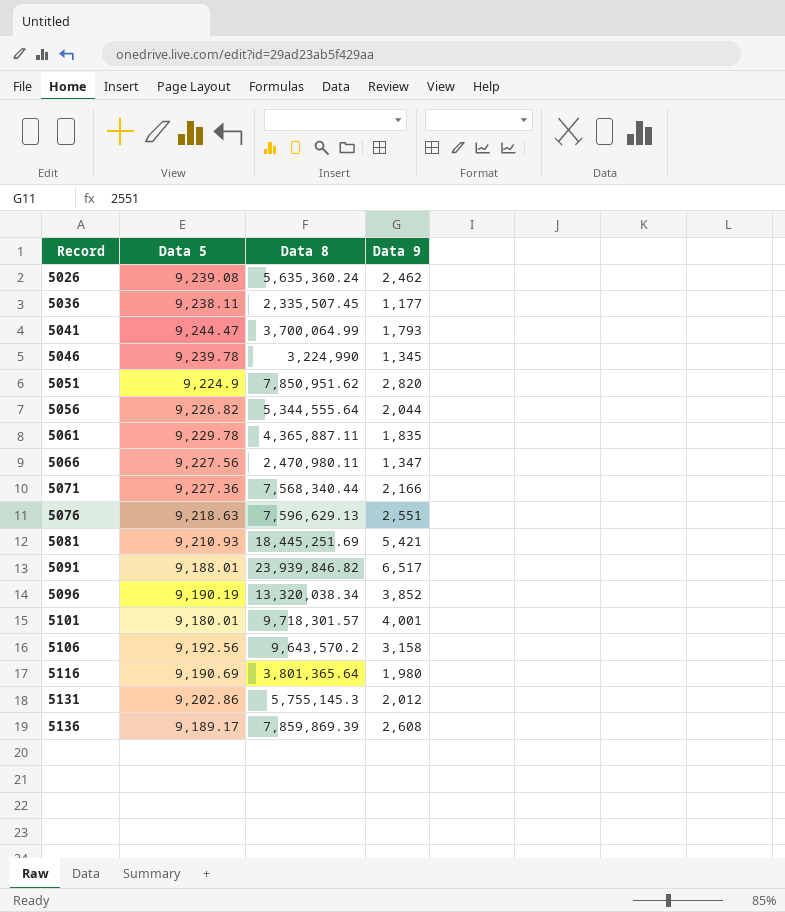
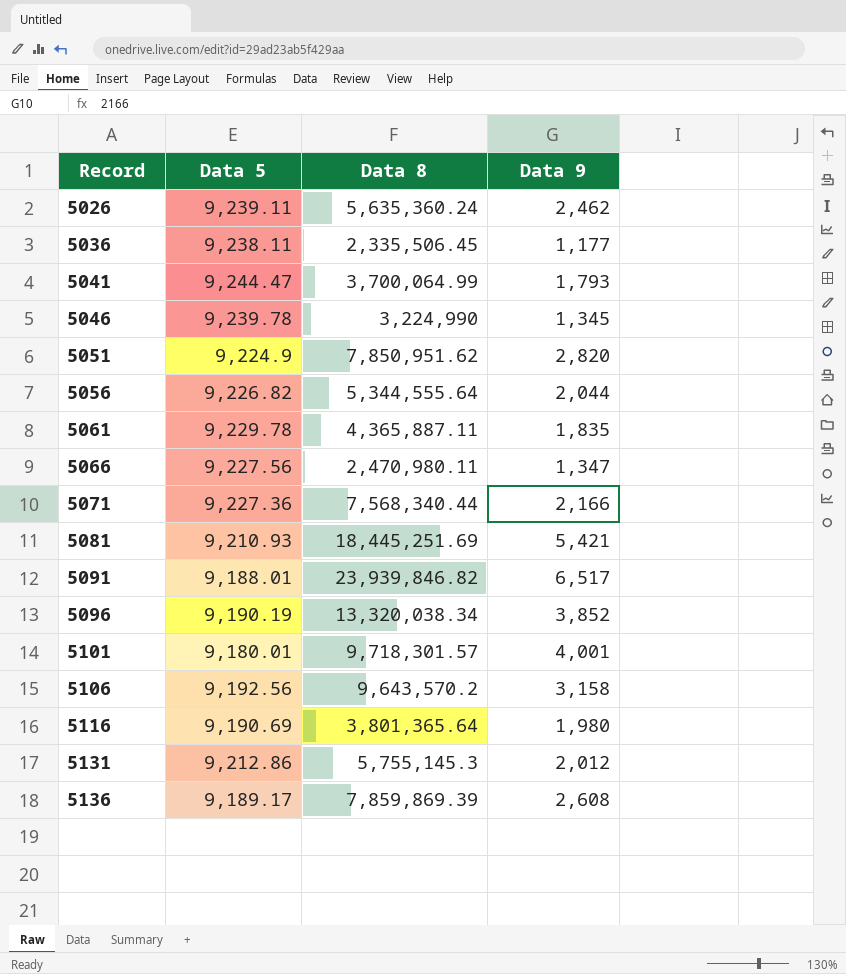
row 5076: 9,218.63 | 7,596,629.13 | 2,551 -> none
5026 | Data 5: 9,239.08 -> 9,239.11
5036 | Data 8: 2,335,507.45 -> 2,335,506.45
5131 | Data 5: 9,202.86 -> 9,212.86

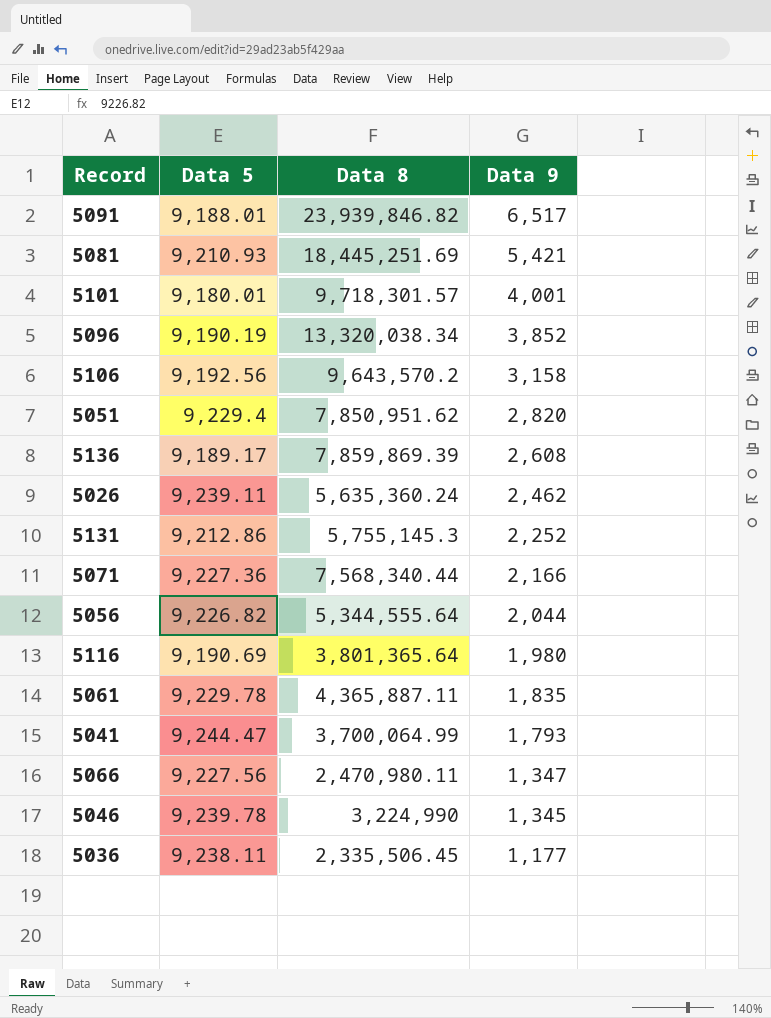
row order: Record ascending -> Data 9 descending
5051 | Data 5: 9,224.9 -> 9,229.4
5131 | Data 9: 2,012 -> 2,252

